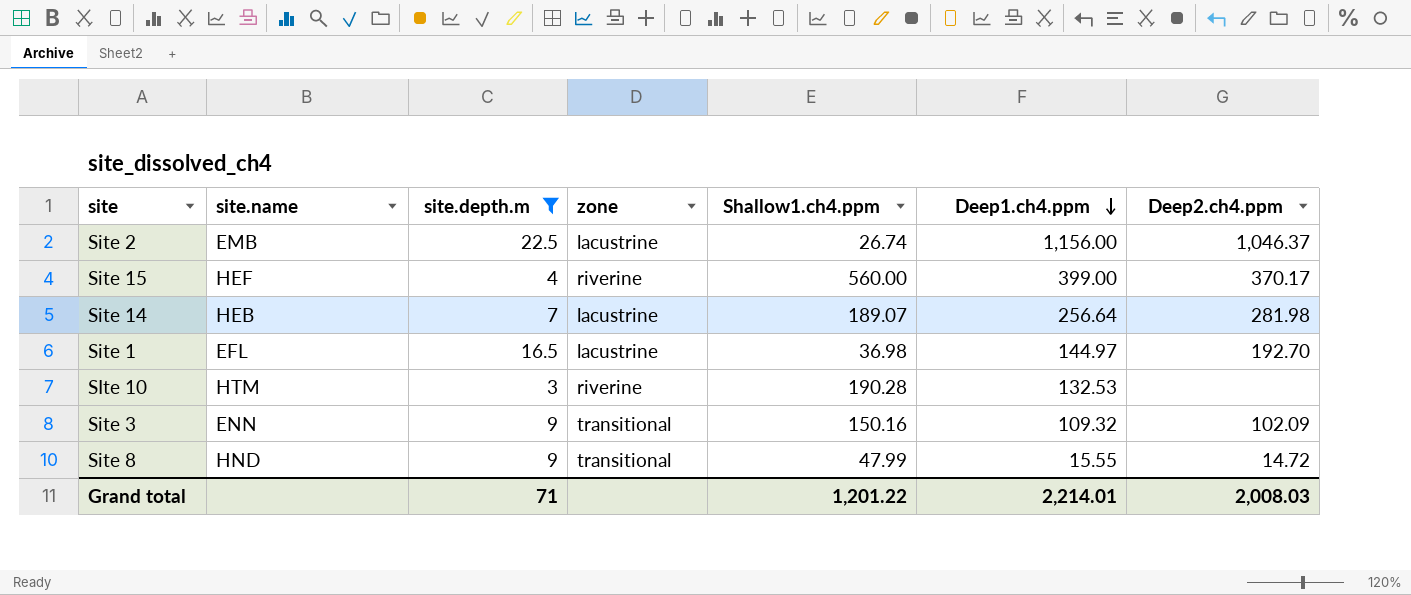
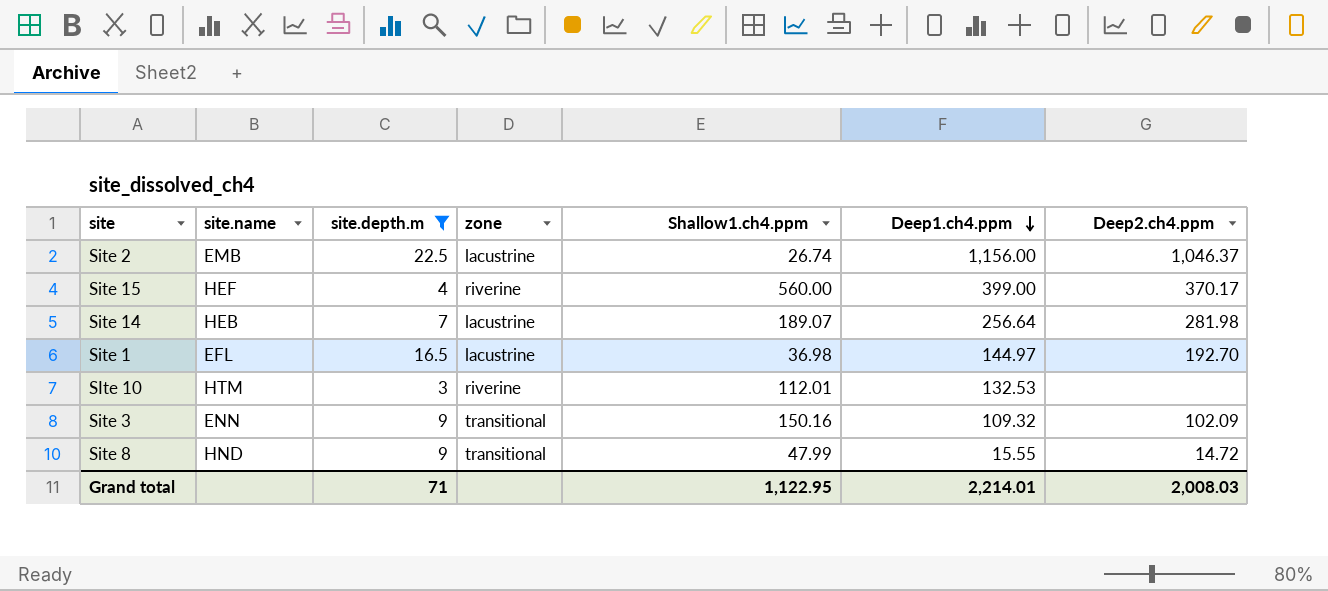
SIte 10 | Shallow1.ch4.ppm: 190.28 -> 112.01
Grand total | Shallow1.ch4.ppm: 1,201.22 -> 1,122.95

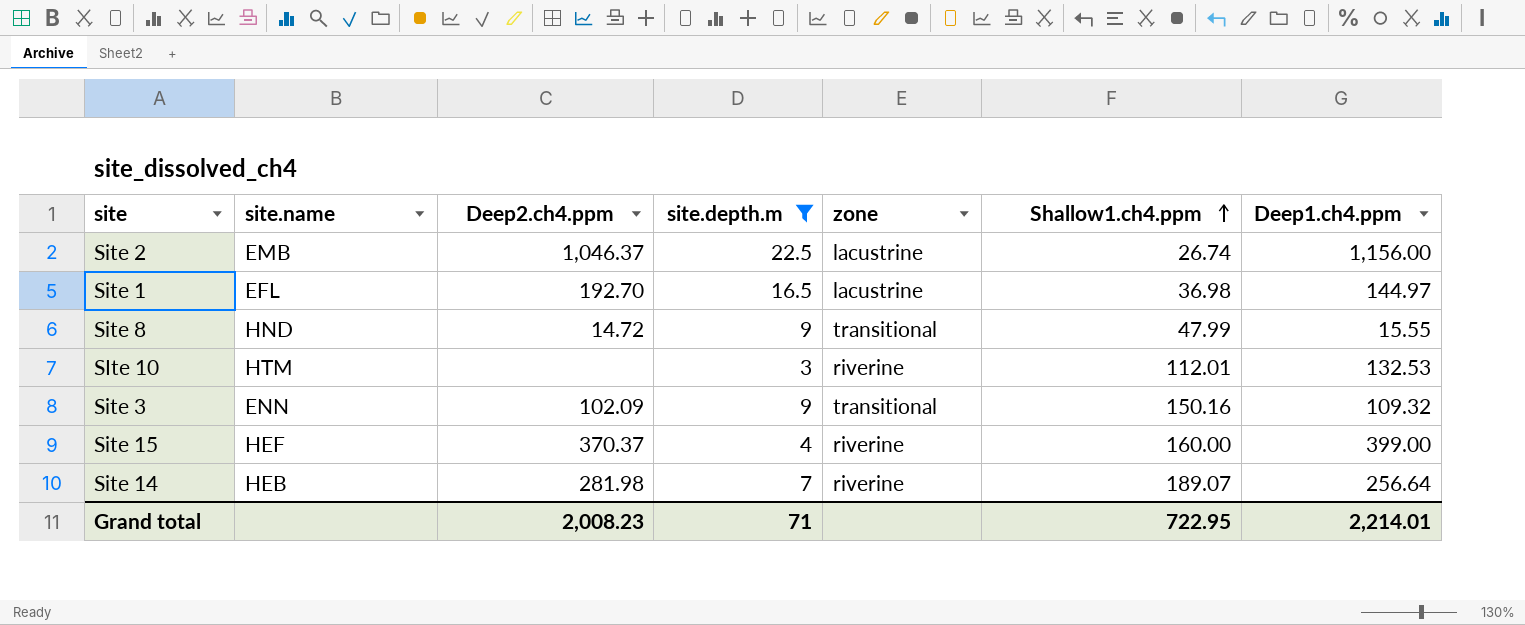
row order: Deep1.ch4.ppm descending -> Shallow1.ch4.ppm ascending
column Deep2.ch4.ppm | position: 7 -> 3
Site 15 | Deep2.ch4.ppm: 370.17 -> 370.37
Site 15 | Shallow1.ch4.ppm: 560.00 -> 160.00
Site 14 | zone: lacustrine -> riverine
Grand total | Deep2.ch4.ppm: 2,008.03 -> 2,008.23
Grand total | Shallow1.ch4.ppm: 1,122.95 -> 722.95

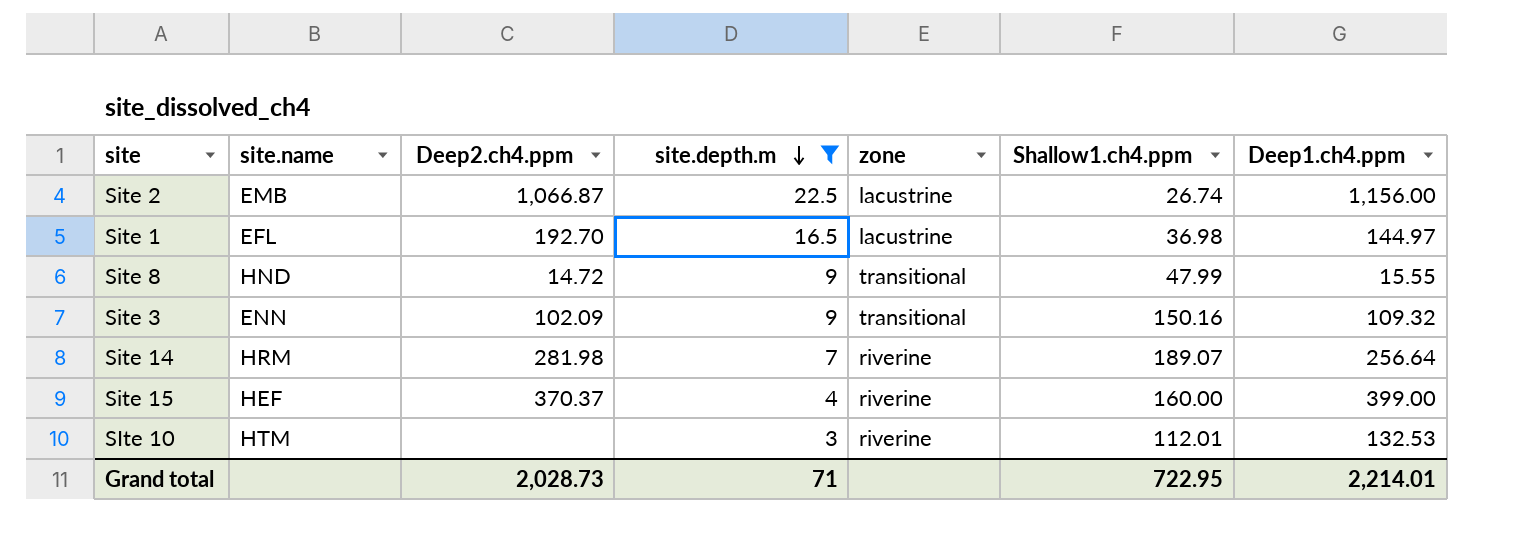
row order: Shallow1.ch4.ppm ascending -> site.depth.m descending
Site 2 | Deep2.ch4.ppm: 1,046.37 -> 1,066.87
Site 14 | site.name: HEB -> HRM
Grand total | Deep2.ch4.ppm: 2,008.23 -> 2,028.73

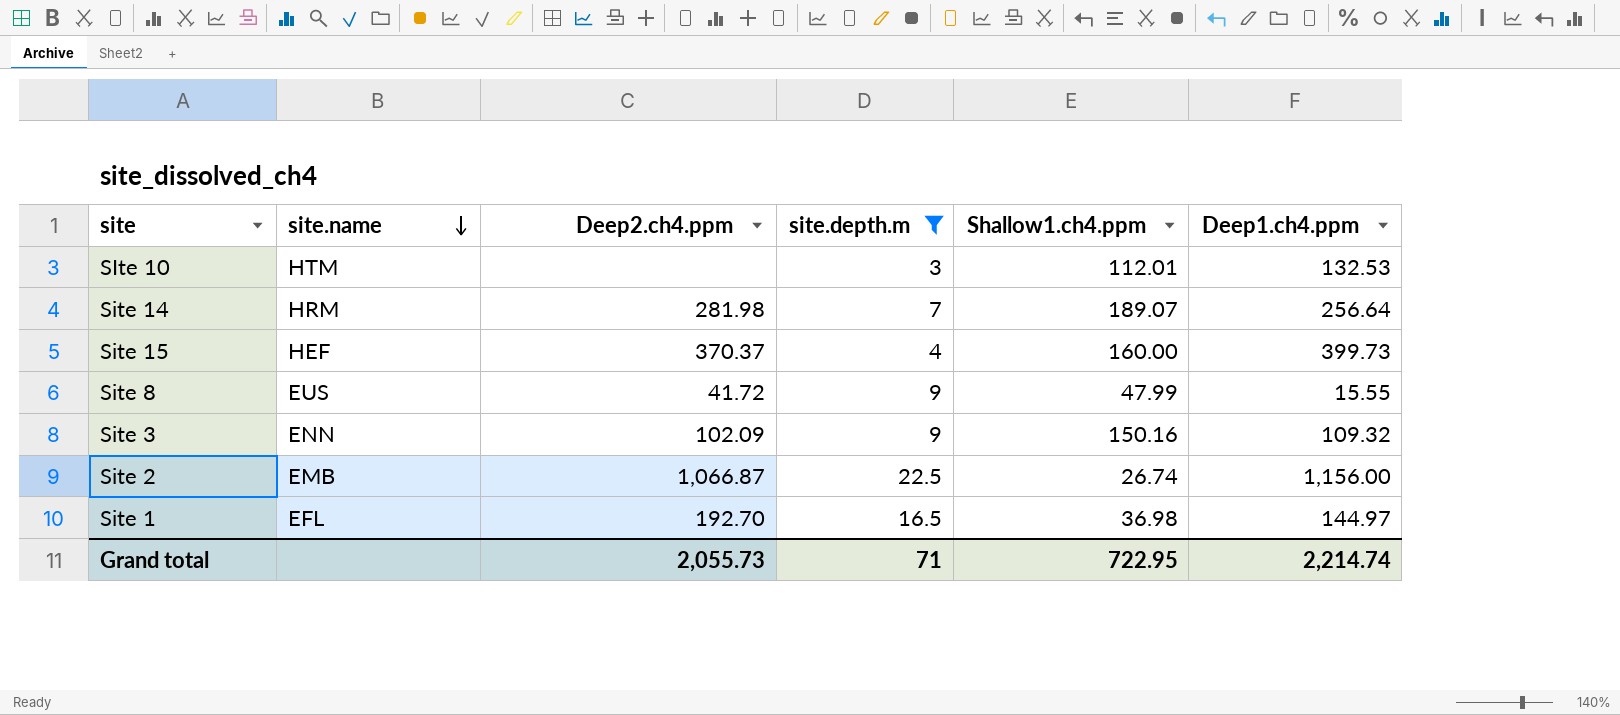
row order: site.depth.m descending -> site.name descending
column zone | position: 5 -> none
Site 15 | Deep1.ch4.ppm: 399.00 -> 399.73
Site 8 | site.name: HND -> EUS
Site 8 | Deep2.ch4.ppm: 14.72 -> 41.72
Grand total | Deep2.ch4.ppm: 2,028.73 -> 2,055.73
Grand total | Deep1.ch4.ppm: 2,214.01 -> 2,214.74

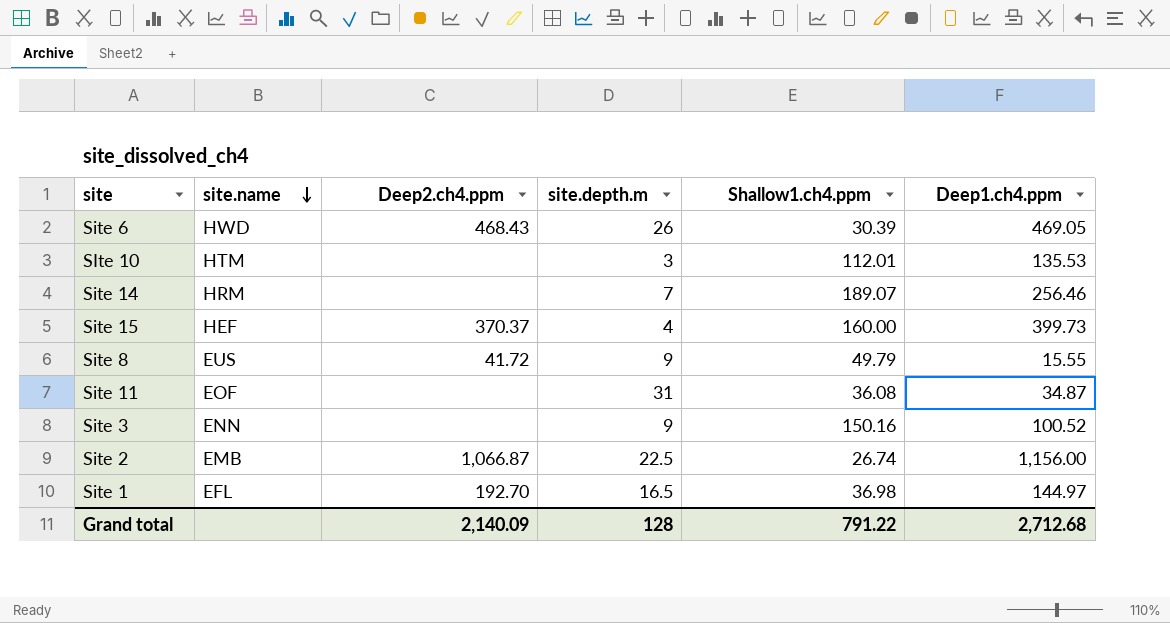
filter: site.depth.m <= 22.5 -> none
SIte 10 | Deep1.ch4.ppm: 132.53 -> 135.53
Site 14 | Deep2.ch4.ppm: 281.98 -> none
Site 14 | Deep1.ch4.ppm: 256.64 -> 256.46
Site 8 | Shallow1.ch4.ppm: 47.99 -> 49.79
Site 3 | Deep2.ch4.ppm: 102.09 -> none
Site 3 | Deep1.ch4.ppm: 109.32 -> 100.52
Grand total | Deep2.ch4.ppm: 2,055.73 -> 2,140.09
Grand total | site.depth.m: 71 -> 128
Grand total | Shallow1.ch4.ppm: 722.95 -> 791.22
Grand total | Deep1.ch4.ppm: 2,214.74 -> 2,712.68

